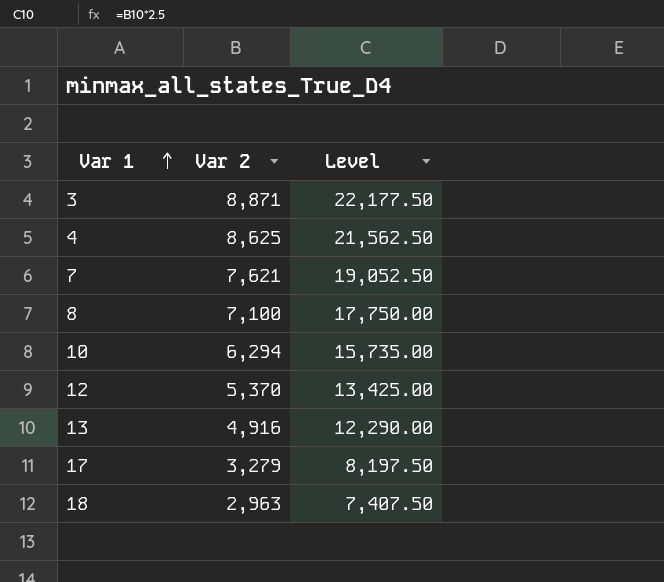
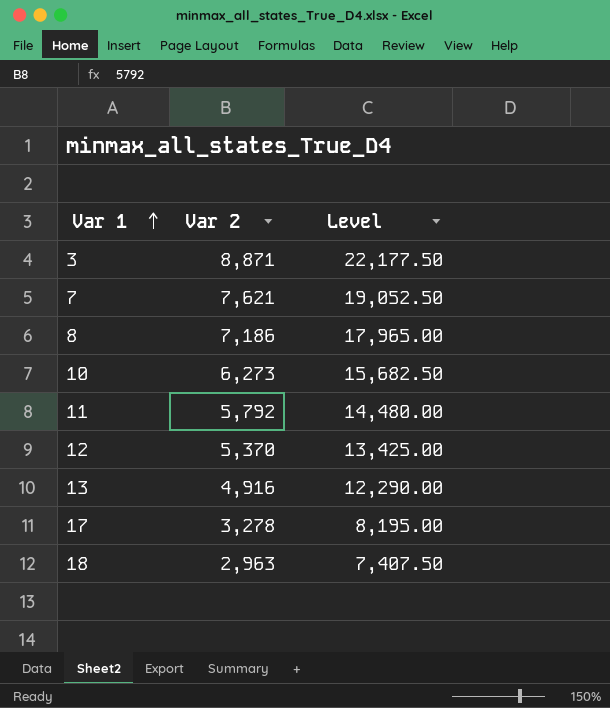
row 4: 8,625 | 21,562.50 -> none
8 | Var 2: 7,100 -> 7,186
8 | Level: 17,750.00 -> 17,965.00
10 | Var 2: 6,294 -> 6,273
10 | Level: 15,735.00 -> 15,682.50
row 11: none -> 5,792 | 14,480.00
17 | Var 2: 3,279 -> 3,278
17 | Level: 8,197.50 -> 8,195.00

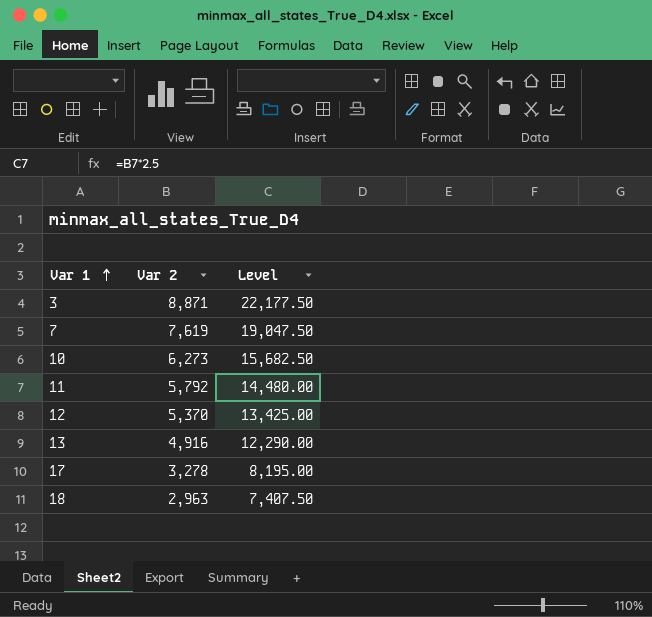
row 8: 7,186 | 17,965.00 -> none
7 | Var 2: 7,621 -> 7,619
7 | Level: 19,052.50 -> 19,047.50

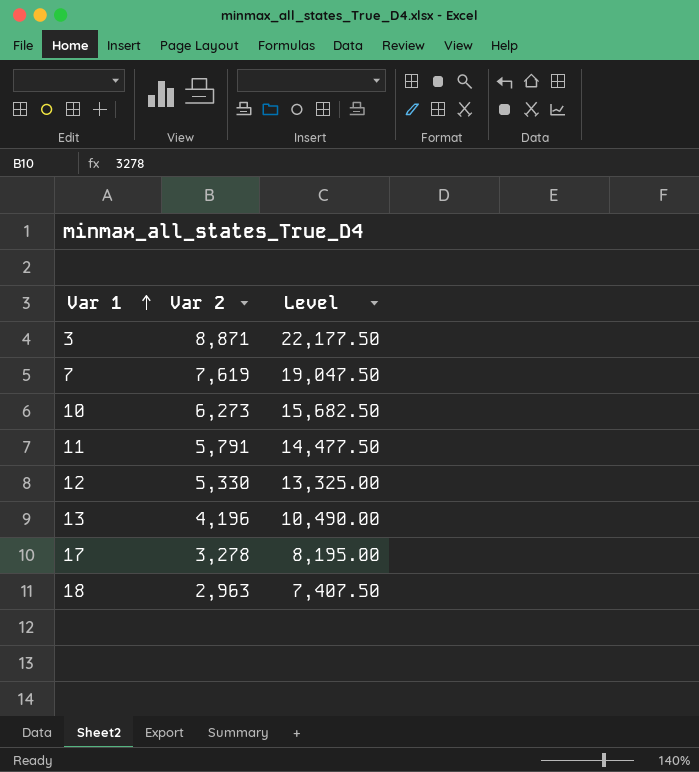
11 | Var 2: 5,792 -> 5,791
11 | Level: 14,480.00 -> 14,477.50
12 | Var 2: 5,370 -> 5,330
12 | Level: 13,425.00 -> 13,325.00
13 | Var 2: 4,916 -> 4,196
13 | Level: 12,290.00 -> 10,490.00

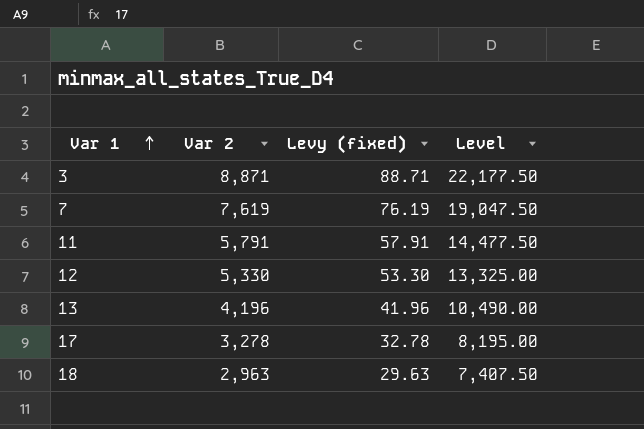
column Levy (fixed) | formula: none -> [Var 2] * 0.01
row 10: 6,273 | 15,682.50 -> none

